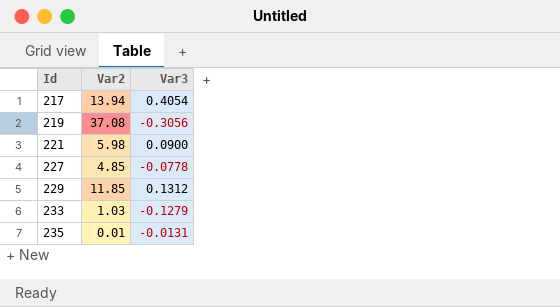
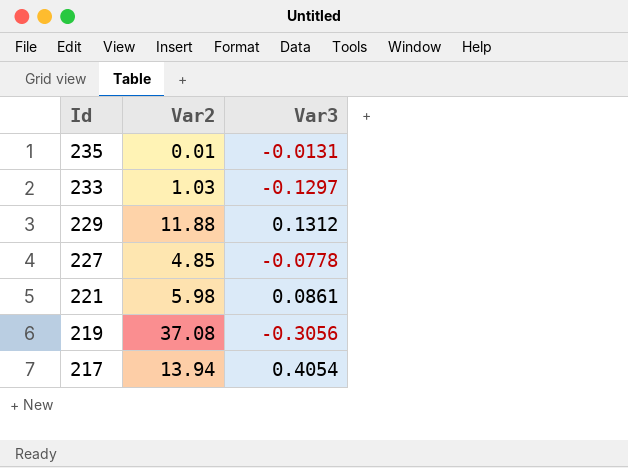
row order: Id ascending -> Id descending
233 | Var3: -0.1279 -> -0.1297
229 | Var2: 11.85 -> 11.88
221 | Var3: 0.0900 -> 0.0861

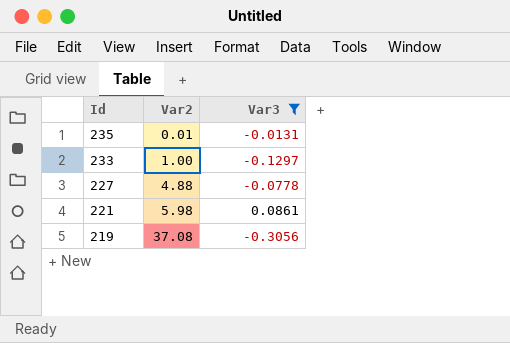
filter: none -> Var3 <= 0.0861
233 | Var2: 1.03 -> 1.00
227 | Var2: 4.85 -> 4.88

